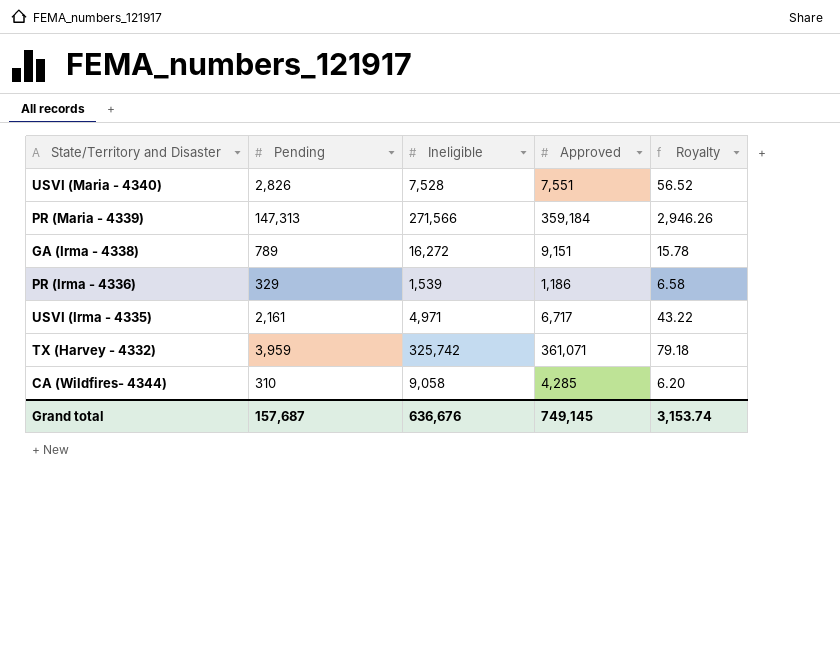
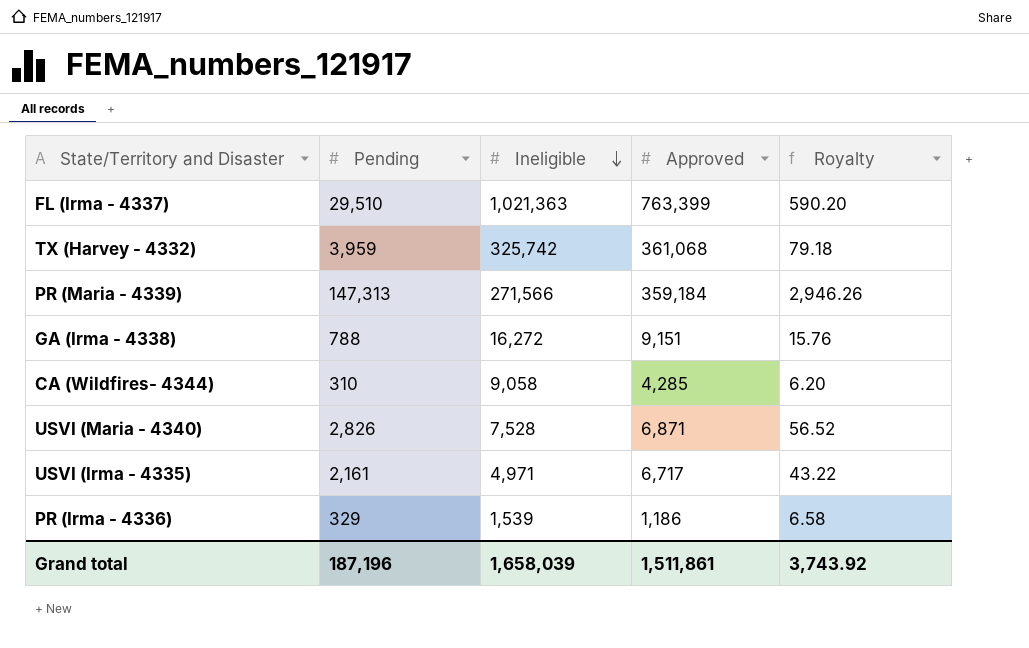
row order: none -> Ineligible descending
row FL (Irma - 4337): none -> 29,510 | 1,021,363 | 763,399 | 590.20
TX (Harvey - 4332) | Approved: 361,071 -> 361,068
GA (Irma - 4338) | Pending: 789 -> 788
GA (Irma - 4338) | Royalty: 15.78 -> 15.76
USVI (Maria - 4340) | Approved: 7,551 -> 6,871
Grand total | Pending: 157,687 -> 187,196
Grand total | Ineligible: 636,676 -> 1,658,039
Grand total | Approved: 749,145 -> 1,511,861
Grand total | Royalty: 3,153.74 -> 3,743.92

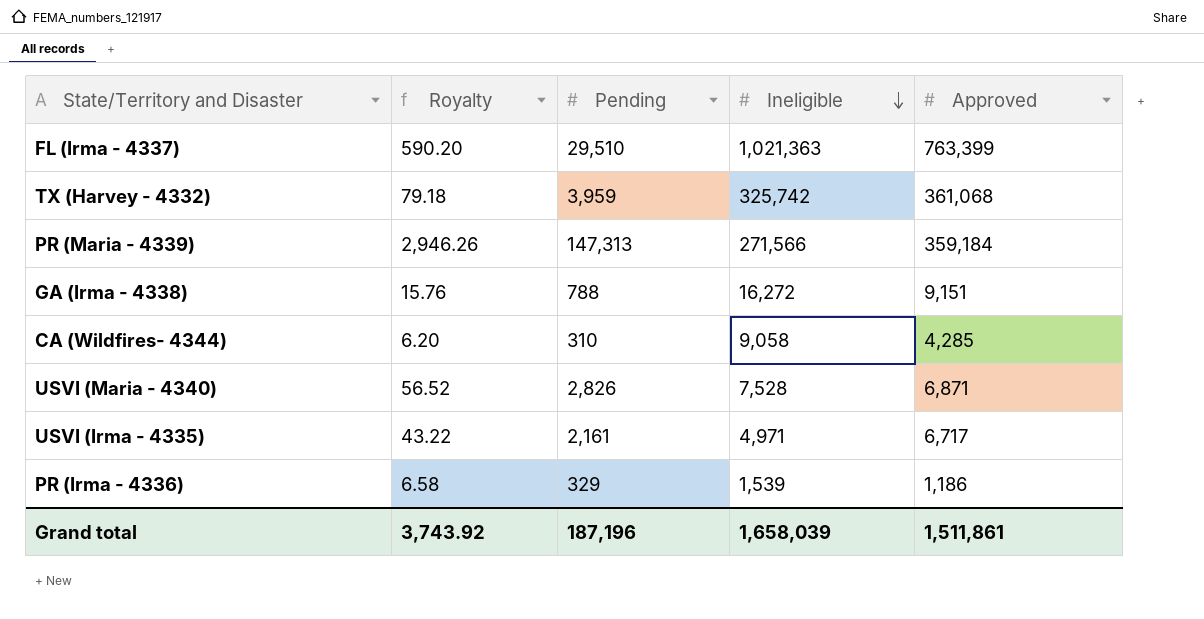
column Royalty | position: 5 -> 2

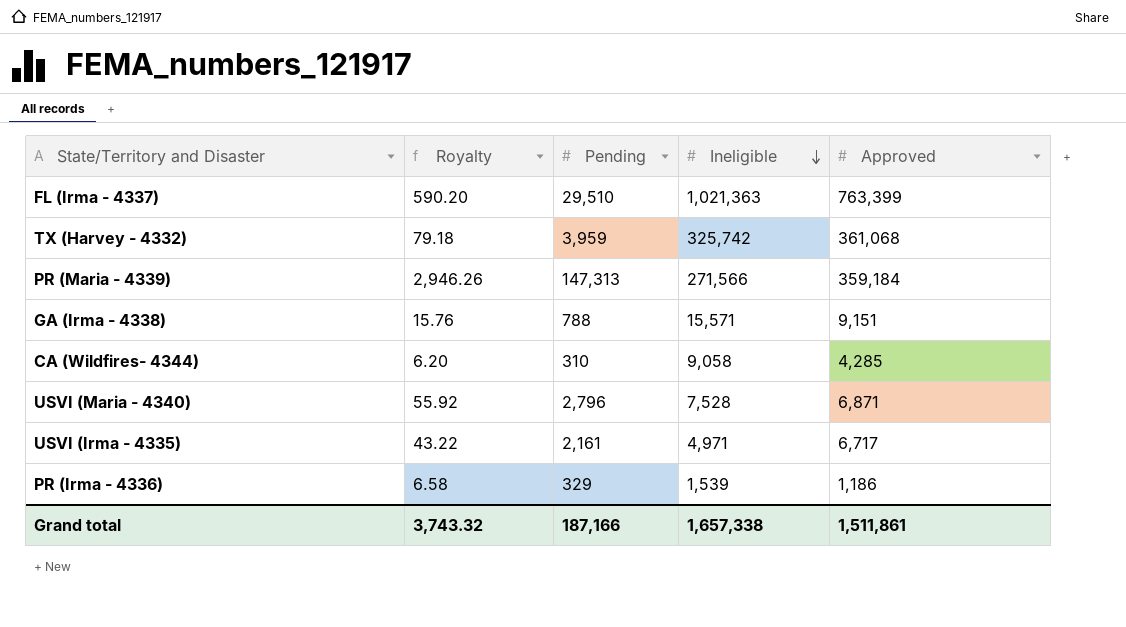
GA (Irma - 4338) | Ineligible: 16,272 -> 15,571
USVI (Maria - 4340) | Royalty: 56.52 -> 55.92
USVI (Maria - 4340) | Pending: 2,826 -> 2,796
Grand total | Royalty: 3,743.92 -> 3,743.32
Grand total | Pending: 187,196 -> 187,166
Grand total | Ineligible: 1,658,039 -> 1,657,338

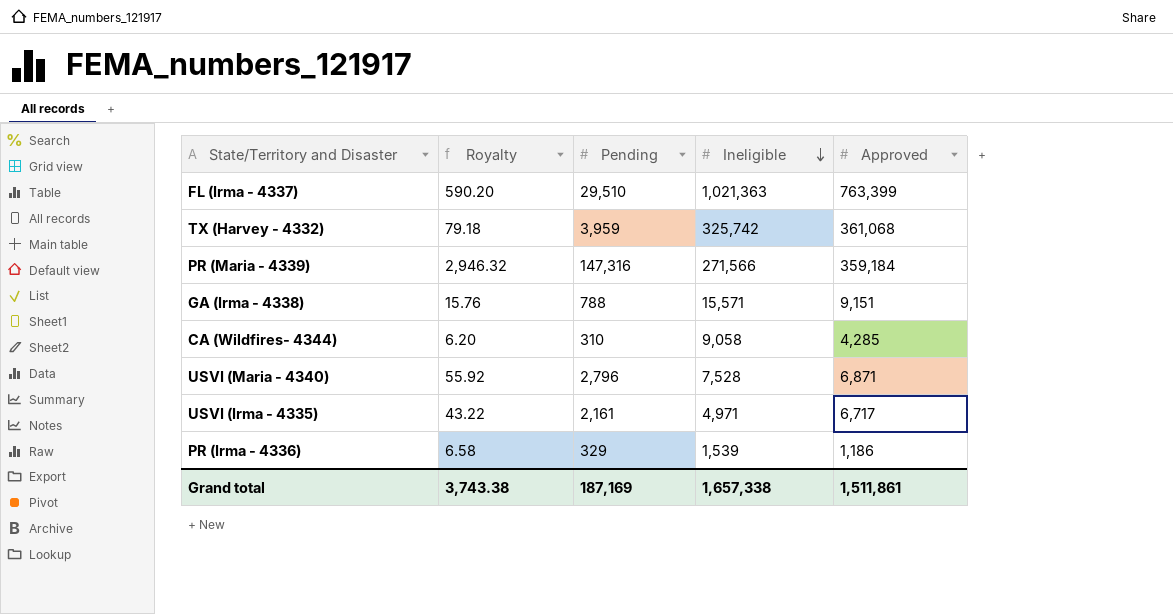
PR (Maria - 4339) | Royalty: 2,946.26 -> 2,946.32
PR (Maria - 4339) | Pending: 147,313 -> 147,316
Grand total | Royalty: 3,743.32 -> 3,743.38
Grand total | Pending: 187,166 -> 187,169

